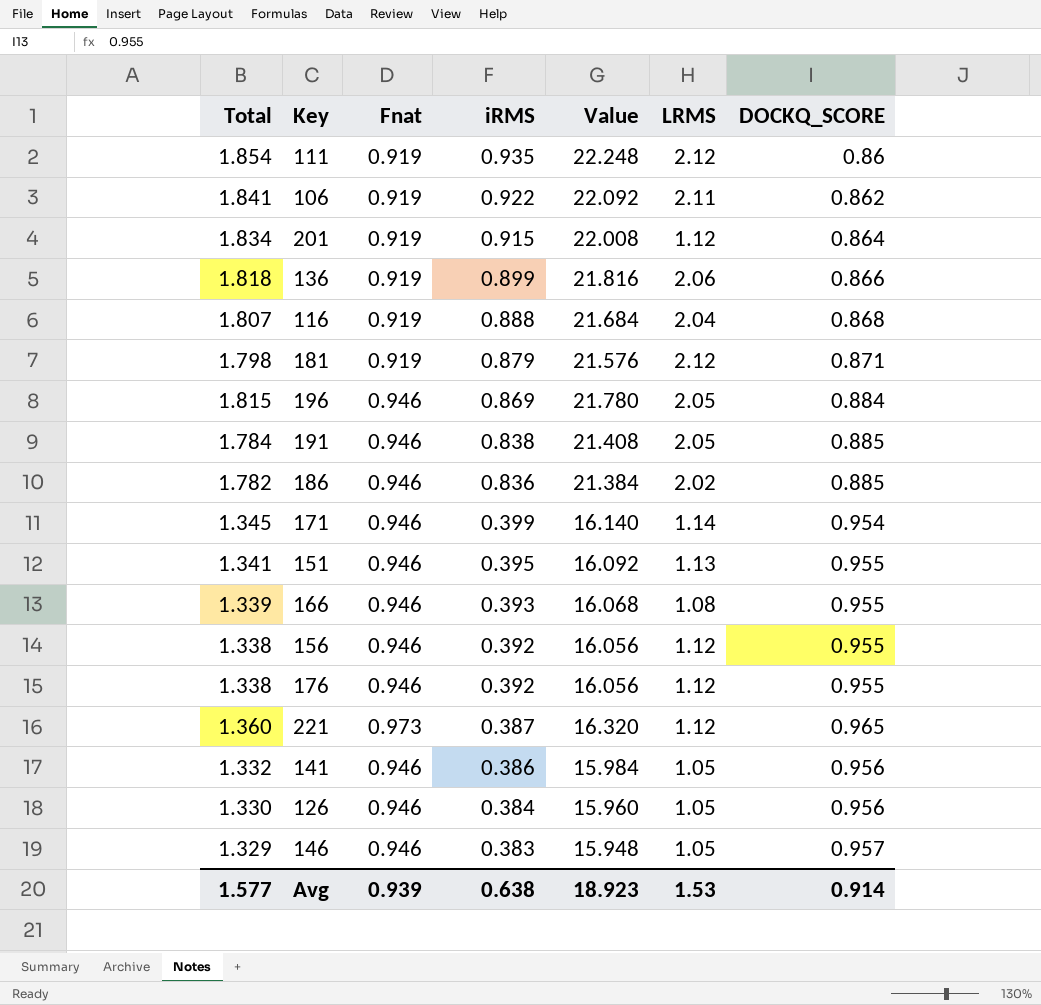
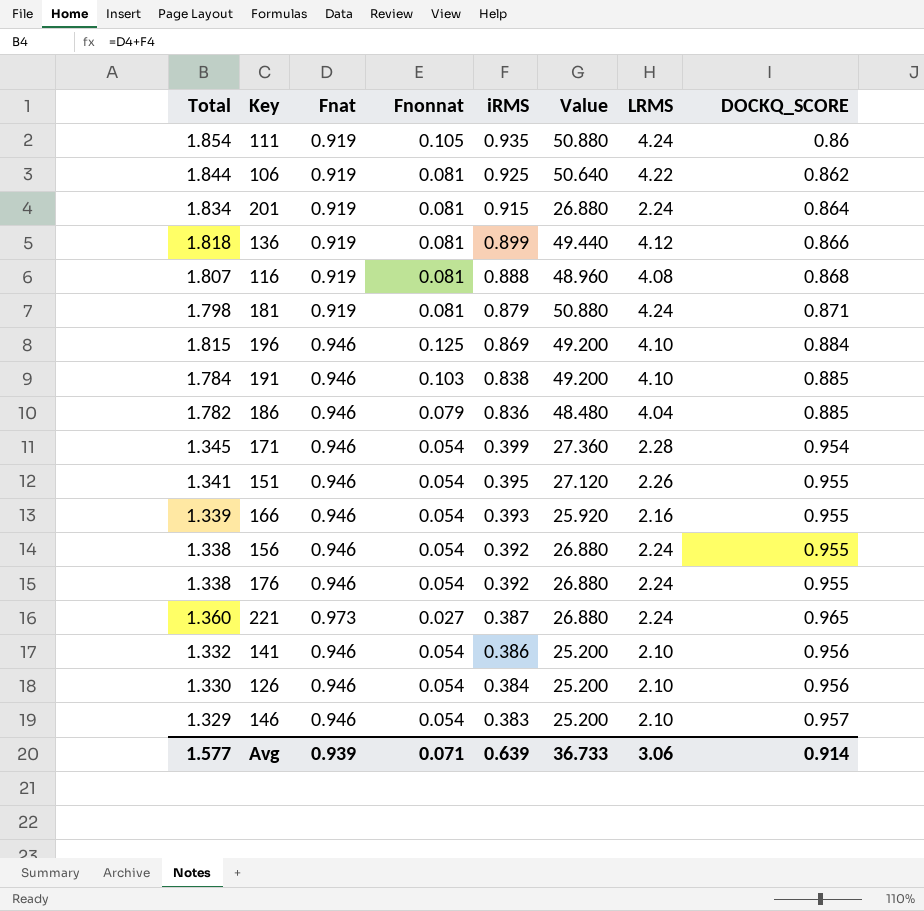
column Fnonnat | position: none -> 4
column Value | formula: [Total] * 12 -> [LRMS] * 12
111 | LRMS: 2.12 -> 4.24
106 | Total: 1.841 -> 1.844
106 | iRMS: 0.922 -> 0.925
106 | LRMS: 2.11 -> 4.22
201 | LRMS: 1.12 -> 2.24
136 | LRMS: 2.06 -> 4.12
116 | LRMS: 2.04 -> 4.08
181 | LRMS: 2.12 -> 4.24
196 | LRMS: 2.05 -> 4.10
191 | LRMS: 2.05 -> 4.10
186 | LRMS: 2.02 -> 4.04
171 | LRMS: 1.14 -> 2.28
151 | LRMS: 1.13 -> 2.26
166 | LRMS: 1.08 -> 2.16
156 | LRMS: 1.12 -> 2.24
176 | LRMS: 1.12 -> 2.24
221 | LRMS: 1.12 -> 2.24
141 | LRMS: 1.05 -> 2.10
126 | LRMS: 1.05 -> 2.10
146 | LRMS: 1.05 -> 2.10
Avg | iRMS: 0.638 -> 0.639
Avg | Value: 18.923 -> 36.733
Avg | LRMS: 1.53 -> 3.06

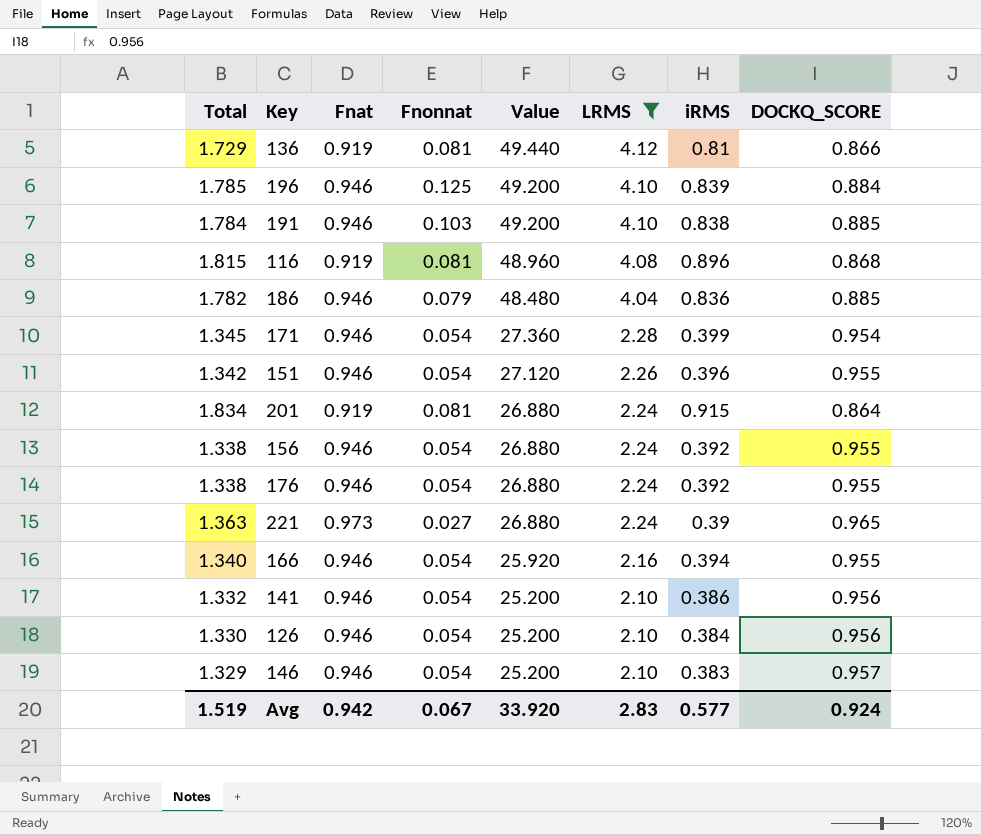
filter: none -> LRMS <= 4.12
row order: iRMS descending -> Value descending
column iRMS | position: 5 -> 7
136 | Total: 1.818 -> 1.729
136 | iRMS: 0.899 -> 0.81
196 | Total: 1.815 -> 1.785
196 | iRMS: 0.869 -> 0.839
116 | Total: 1.807 -> 1.815
116 | iRMS: 0.888 -> 0.896
151 | Total: 1.341 -> 1.342
151 | iRMS: 0.395 -> 0.396
221 | Total: 1.360 -> 1.363
221 | iRMS: 0.387 -> 0.39
166 | Total: 1.339 -> 1.340
166 | iRMS: 0.393 -> 0.394
Avg | Total: 1.577 -> 1.519
Avg | Fnat: 0.939 -> 0.942
Avg | Fnonnat: 0.071 -> 0.067
Avg | Value: 36.733 -> 33.920
Avg | LRMS: 3.06 -> 2.83
Avg | iRMS: 0.639 -> 0.577
Avg | DOCKQ_SCORE: 0.914 -> 0.924

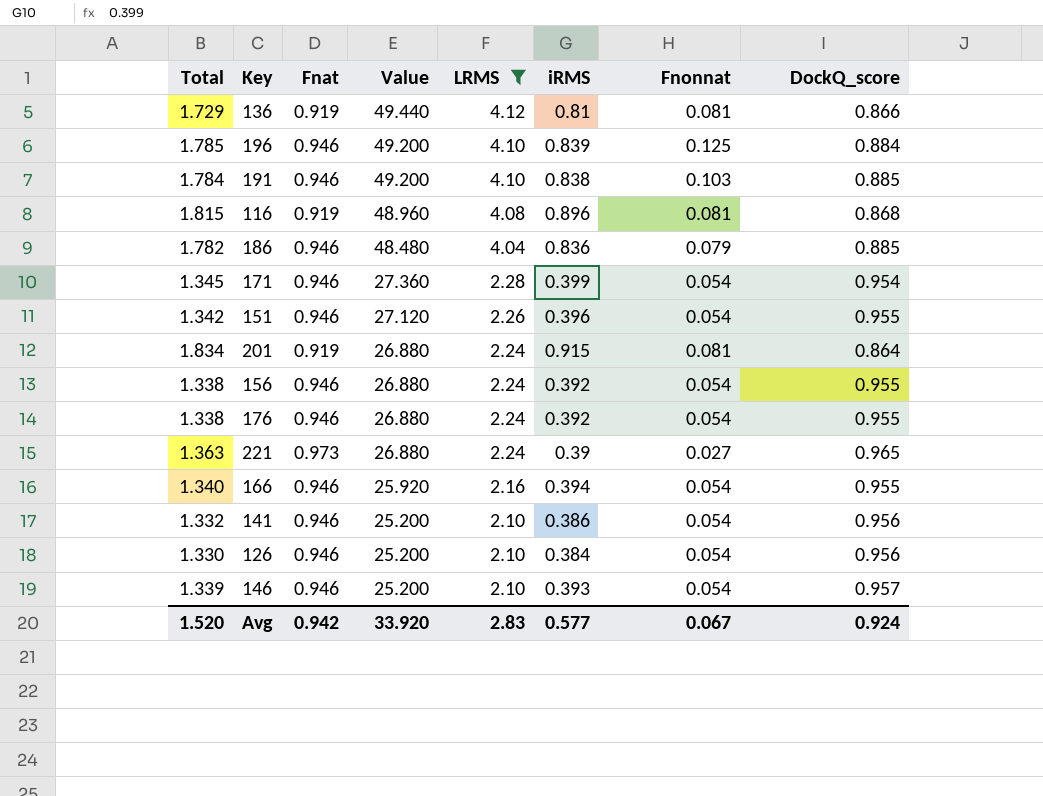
column Fnonnat | position: 4 -> 7
column name: DOCKQ_SCORE -> DockQ_score
146 | Total: 1.329 -> 1.339
146 | iRMS: 0.383 -> 0.393
Avg | Total: 1.519 -> 1.520

